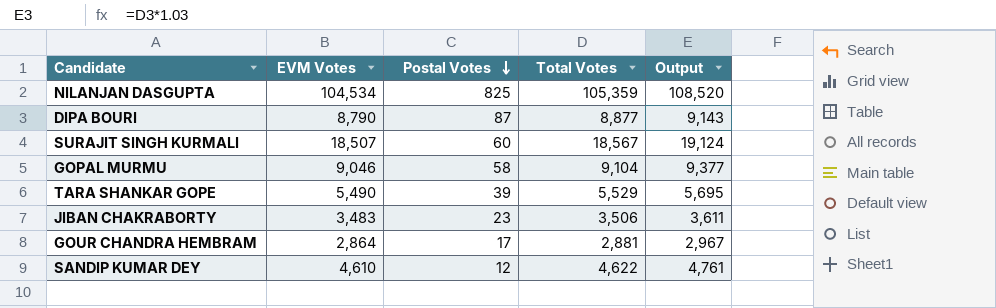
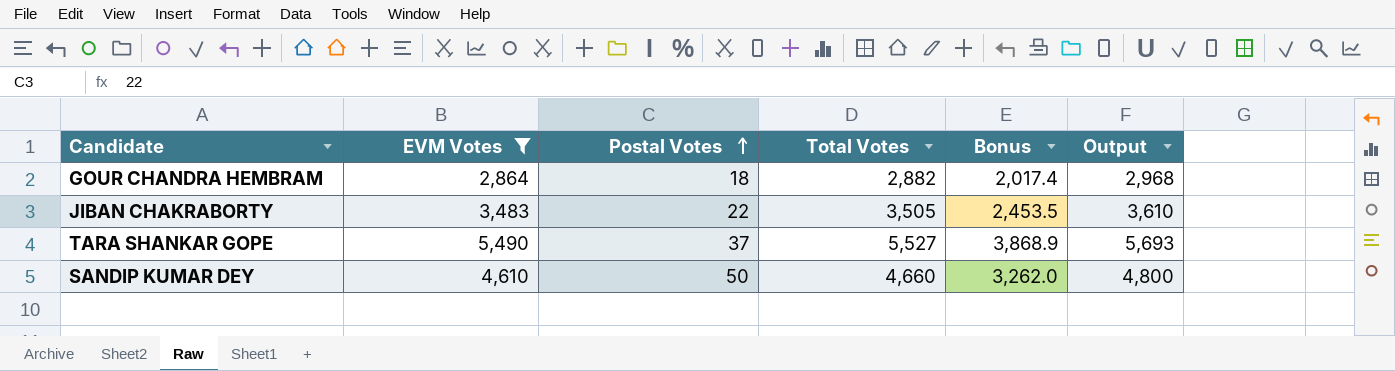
filter: none -> EVM Votes <= 5,490
row order: Postal Votes descending -> Postal Votes ascending
column Bonus | formula: none -> [Total Votes] * 0.7
GOUR CHANDRA HEMBRAM | Postal Votes: 17 -> 18
GOUR CHANDRA HEMBRAM | Total Votes: 2,881 -> 2,882
GOUR CHANDRA HEMBRAM | Output: 2,967 -> 2,968
JIBAN CHAKRABORTY | Postal Votes: 23 -> 22
JIBAN CHAKRABORTY | Total Votes: 3,506 -> 3,505
JIBAN CHAKRABORTY | Output: 3,611 -> 3,610
TARA SHANKAR GOPE | Postal Votes: 39 -> 37
TARA SHANKAR GOPE | Total Votes: 5,529 -> 5,527
TARA SHANKAR GOPE | Output: 5,695 -> 5,693
SANDIP KUMAR DEY | Postal Votes: 12 -> 50
SANDIP KUMAR DEY | Total Votes: 4,622 -> 4,660
SANDIP KUMAR DEY | Output: 4,761 -> 4,800

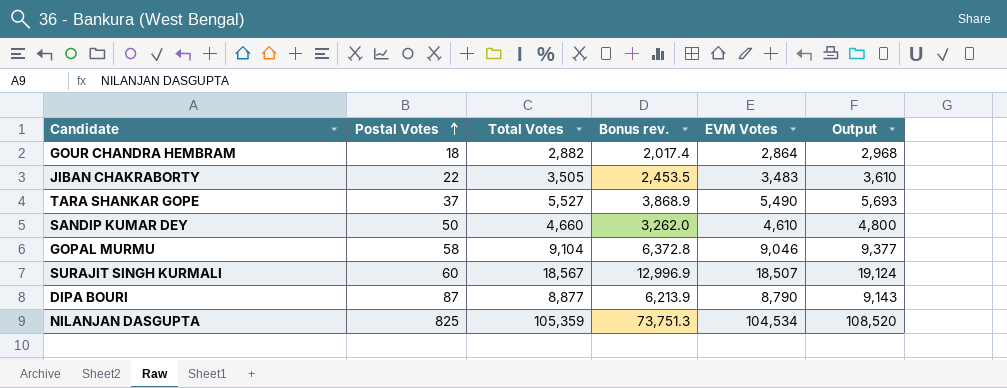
filter: EVM Votes <= 5,490 -> none
column name: Bonus -> Bonus rev.
column EVM Votes | position: 2 -> 5

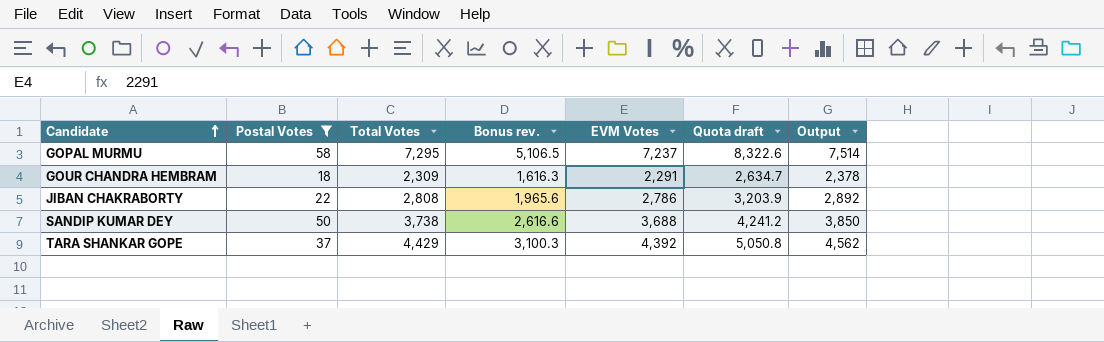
filter: none -> Postal Votes <= 58
row order: Postal Votes ascending -> Candidate ascending
column Quota draft | formula: none -> [EVM Votes] * 1.15
GOPAL MURMU | Total Votes: 9,104 -> 7,295
GOPAL MURMU | Bonus rev.: 6,372.8 -> 5,106.5
GOPAL MURMU | EVM Votes: 9,046 -> 7,237
GOPAL MURMU | Output: 9,377 -> 7,514
GOUR CHANDRA HEMBRAM | Total Votes: 2,882 -> 2,309
GOUR CHANDRA HEMBRAM | Bonus rev.: 2,017.4 -> 1,616.3
GOUR CHANDRA HEMBRAM | EVM Votes: 2,864 -> 2,291
GOUR CHANDRA HEMBRAM | Output: 2,968 -> 2,378
JIBAN CHAKRABORTY | Total Votes: 3,505 -> 2,808
JIBAN CHAKRABORTY | Bonus rev.: 2,453.5 -> 1,965.6
JIBAN CHAKRABORTY | EVM Votes: 3,483 -> 2,786
JIBAN CHAKRABORTY | Output: 3,610 -> 2,892
SANDIP KUMAR DEY | Total Votes: 4,660 -> 3,738
SANDIP KUMAR DEY | Bonus rev.: 3,262.0 -> 2,616.6
SANDIP KUMAR DEY | EVM Votes: 4,610 -> 3,688
SANDIP KUMAR DEY | Output: 4,800 -> 3,850
TARA SHANKAR GOPE | Total Votes: 5,527 -> 4,429
TARA SHANKAR GOPE | Bonus rev.: 3,868.9 -> 3,100.3
TARA SHANKAR GOPE | EVM Votes: 5,490 -> 4,392
TARA SHANKAR GOPE | Output: 5,693 -> 4,562

